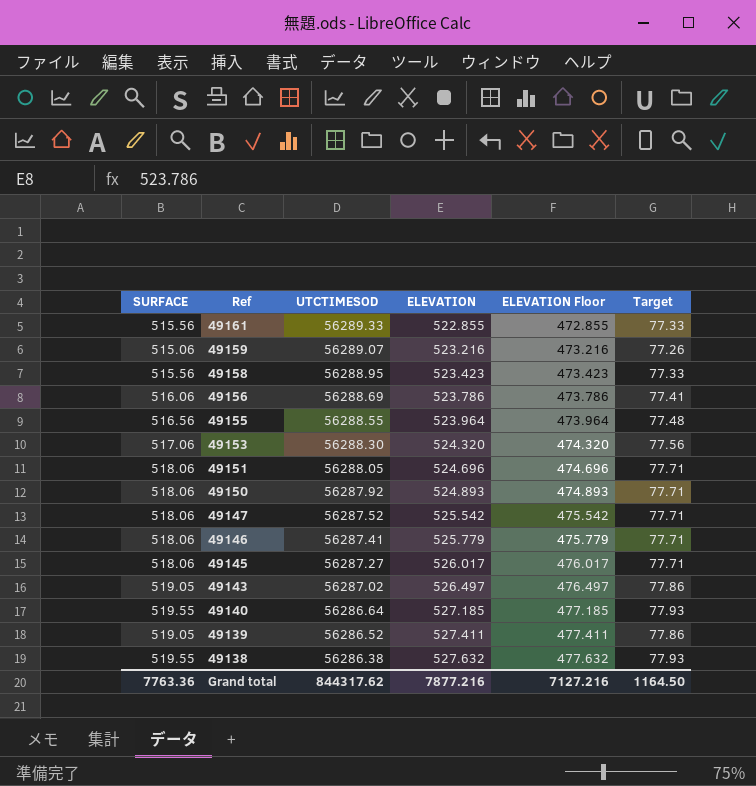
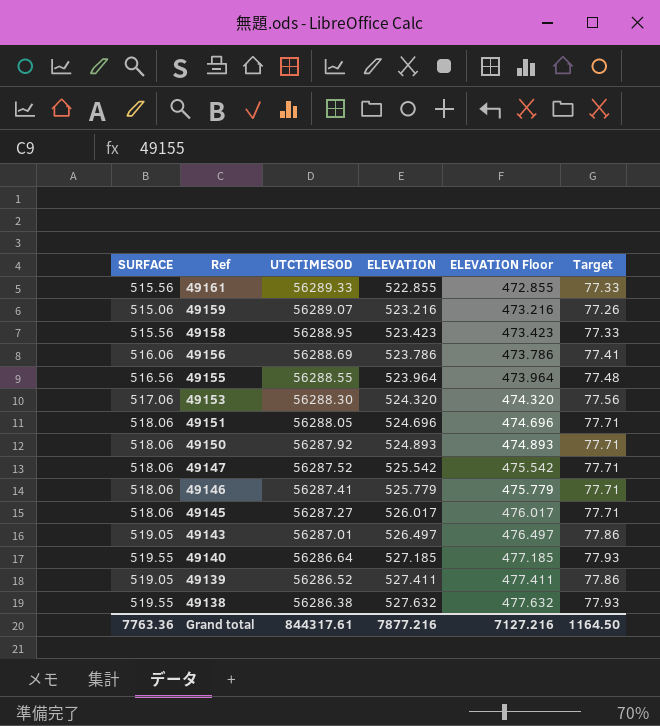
49143 | UTCTIMESOD: 56287.02 -> 56287.01
Grand total | UTCTIMESOD: 844317.62 -> 844317.61

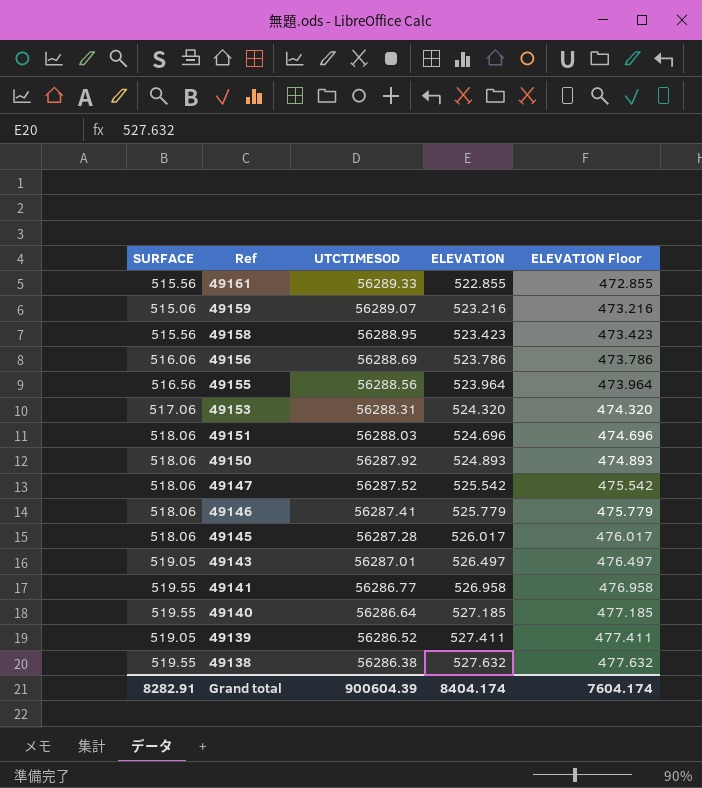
column Target | formula: [SURFACE] * 0.15 -> none
49155 | UTCTIMESOD: 56288.55 -> 56288.56
49153 | UTCTIMESOD: 56288.30 -> 56288.31
49151 | UTCTIMESOD: 56288.05 -> 56288.03
49145 | UTCTIMESOD: 56287.27 -> 56287.28
row 49141: none -> 519.55 | 56286.77 | 526.958 | 476.958
Grand total | SURFACE: 7763.36 -> 8282.91
Grand total | UTCTIMESOD: 844317.61 -> 900604.39
Grand total | ELEVATION: 7877.216 -> 8404.174
Grand total | ELEVATION Floor: 7127.216 -> 7604.174

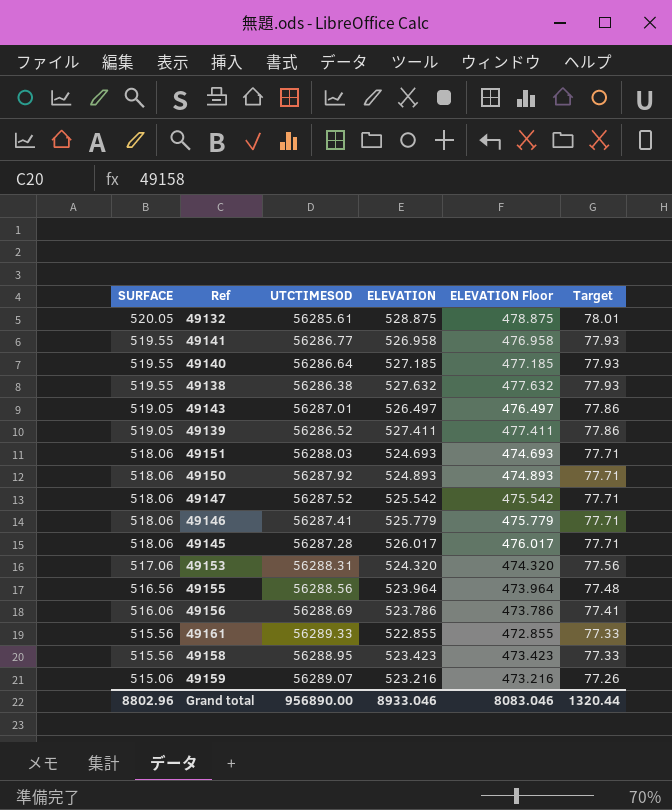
row order: Ref descending -> SURFACE descending
column Target | formula: none -> [SURFACE] * 0.15
row 49132: none -> 520.05 | 56285.61 | 528.875 | 478.875 | 78.01
49151 | ELEVATION: 524.696 -> 524.693
49151 | ELEVATION Floor: 474.696 -> 474.693
Grand total | SURFACE: 8282.91 -> 8802.96
Grand total | UTCTIMESOD: 900604.39 -> 956890.00
Grand total | ELEVATION: 8404.174 -> 8933.046
Grand total | ELEVATION Floor: 7604.174 -> 8083.046

